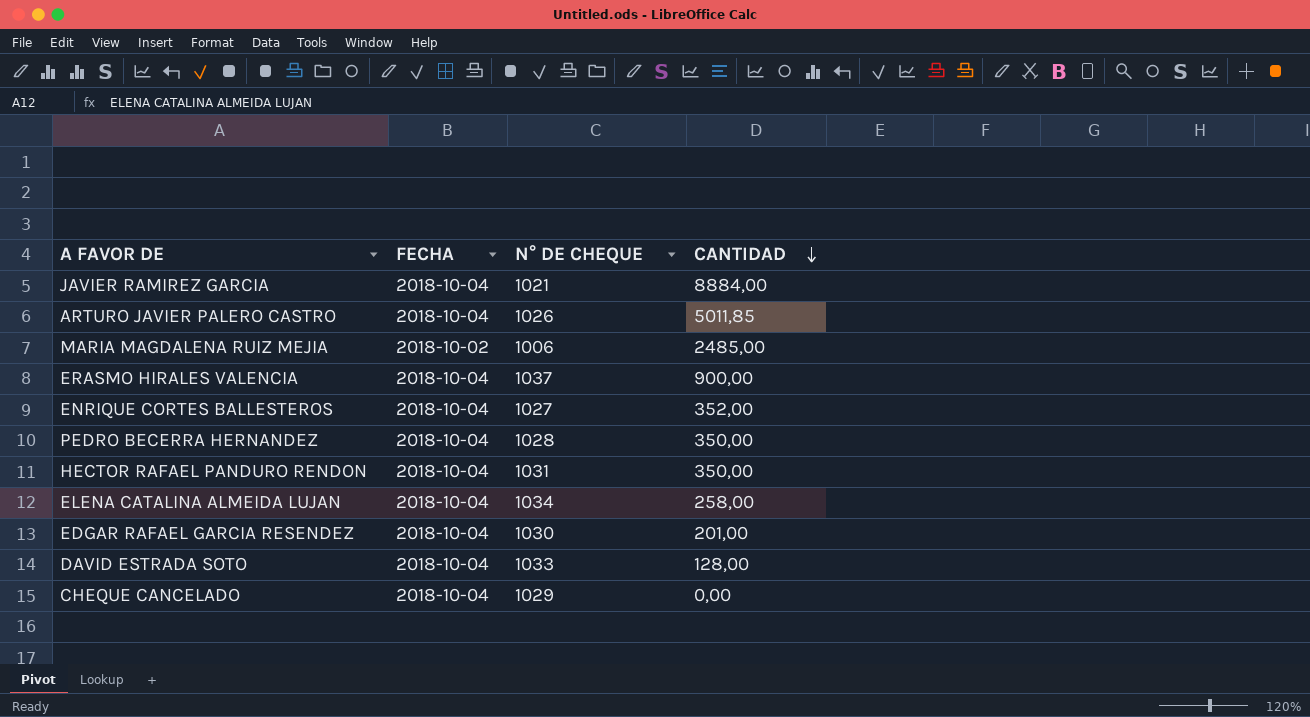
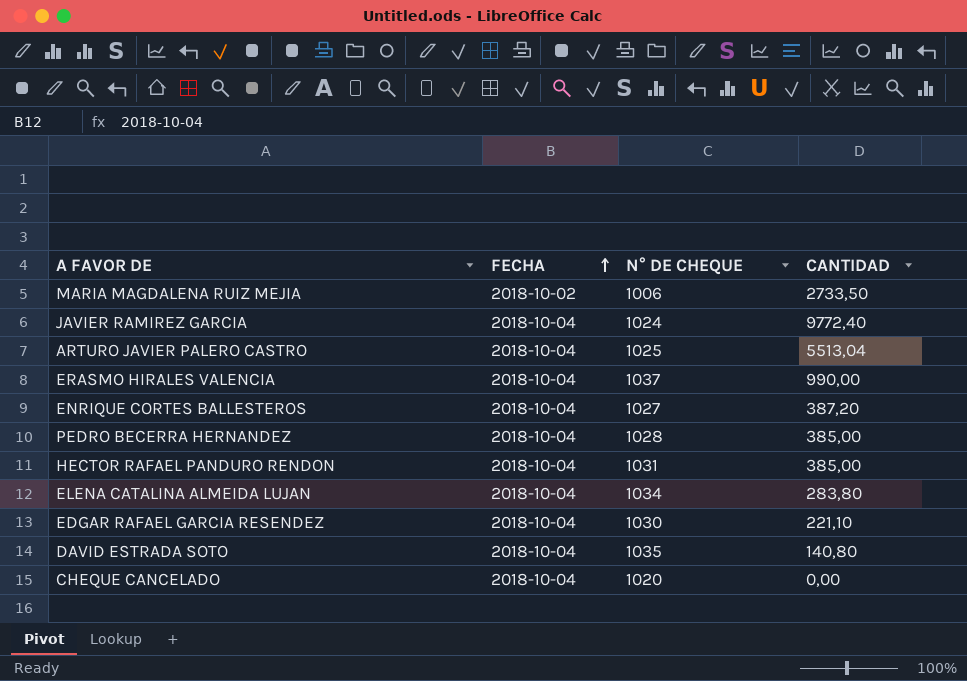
row order: CANTIDAD descending -> FECHA ascending
MARIA MAGDALENA RUIZ MEJIA | CANTIDAD: 2485,00 -> 2733,50
JAVIER RAMIREZ GARCIA | N° DE CHEQUE: 1021 -> 1024
JAVIER RAMIREZ GARCIA | CANTIDAD: 8884,00 -> 9772,40
ARTURO JAVIER PALERO CASTRO | N° DE CHEQUE: 1026 -> 1025
ARTURO JAVIER PALERO CASTRO | CANTIDAD: 5011,85 -> 5513,04
ERASMO HIRALES VALENCIA | CANTIDAD: 900,00 -> 990,00
ENRIQUE CORTES BALLESTEROS | CANTIDAD: 352,00 -> 387,20
PEDRO BECERRA HERNANDEZ | CANTIDAD: 350,00 -> 385,00
HECTOR RAFAEL PANDURO RENDON | CANTIDAD: 350,00 -> 385,00
ELENA CATALINA ALMEIDA LUJAN | CANTIDAD: 258,00 -> 283,80
EDGAR RAFAEL GARCIA RESENDEZ | CANTIDAD: 201,00 -> 221,10
DAVID ESTRADA SOTO | N° DE CHEQUE: 1033 -> 1035
DAVID ESTRADA SOTO | CANTIDAD: 128,00 -> 140,80
CHEQUE CANCELADO | N° DE CHEQUE: 1029 -> 1020

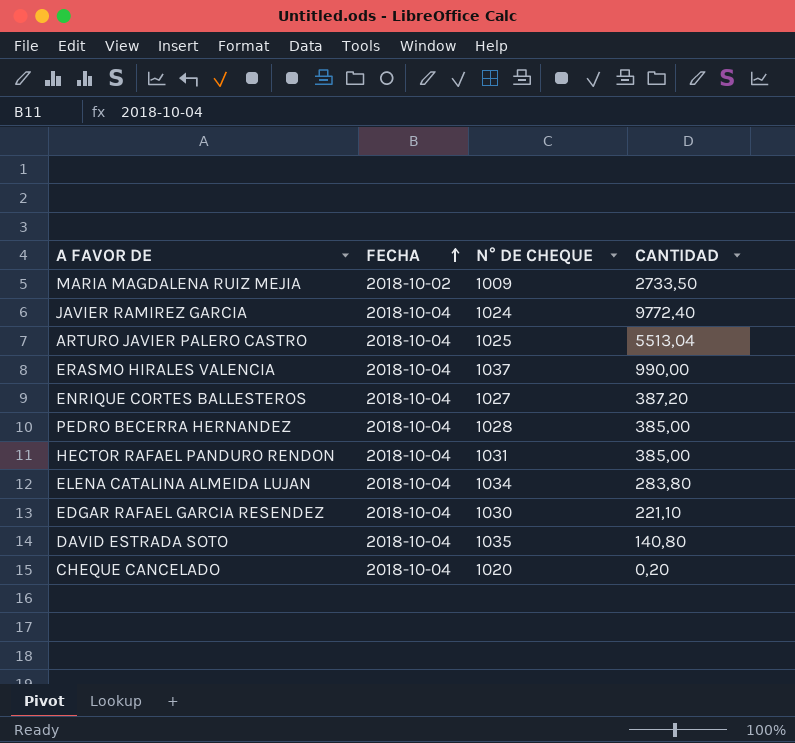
MARIA MAGDALENA RUIZ MEJIA | N° DE CHEQUE: 1006 -> 1009
CHEQUE CANCELADO | CANTIDAD: 0,00 -> 0,20

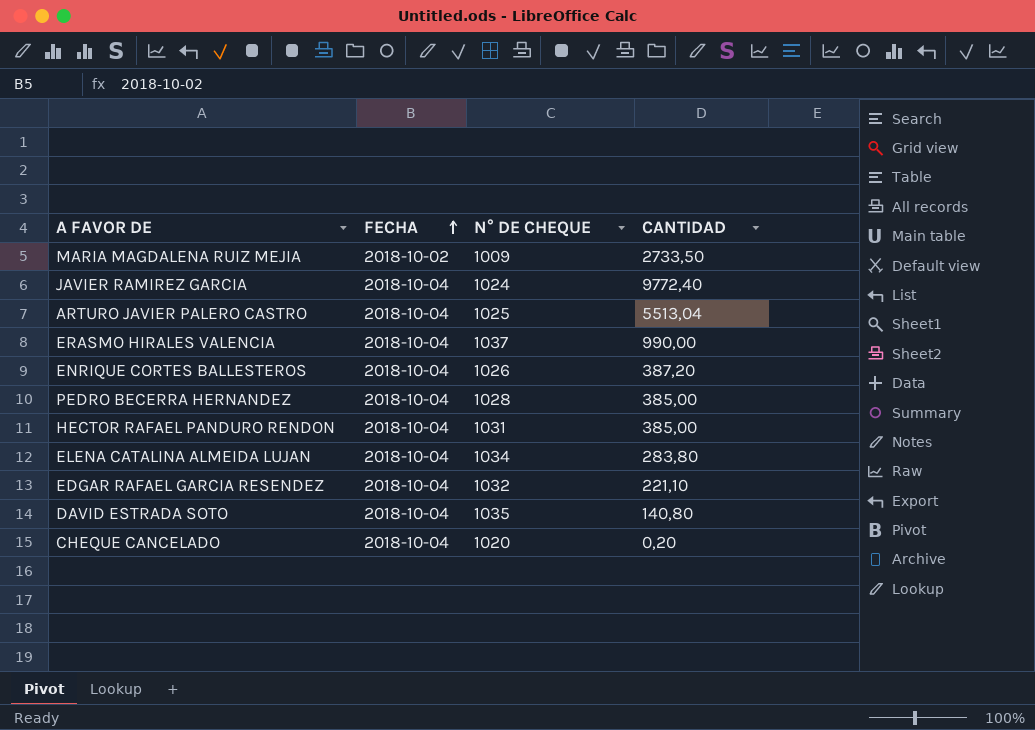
ENRIQUE CORTES BALLESTEROS | N° DE CHEQUE: 1027 -> 1026
EDGAR RAFAEL GARCIA RESENDEZ | N° DE CHEQUE: 1030 -> 1032

